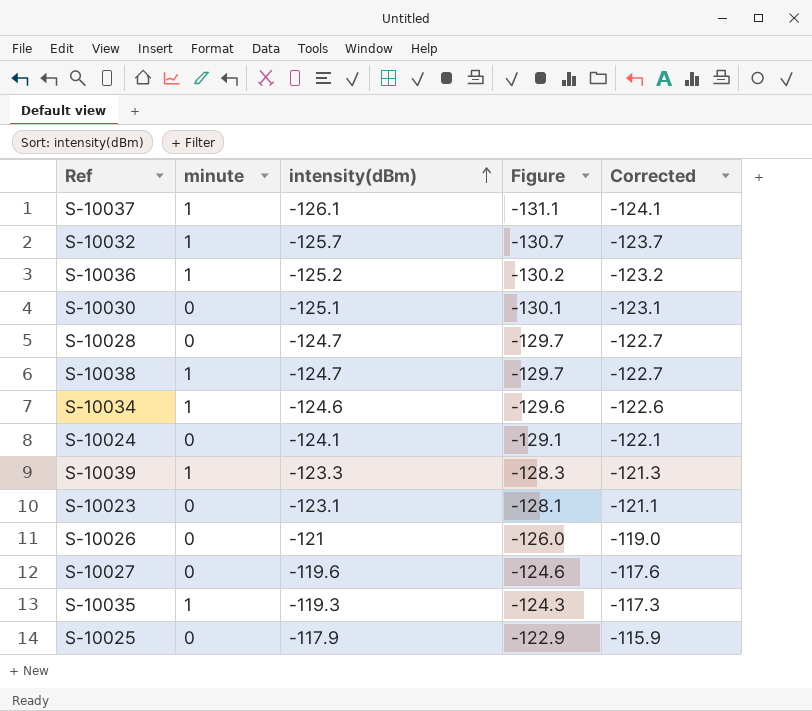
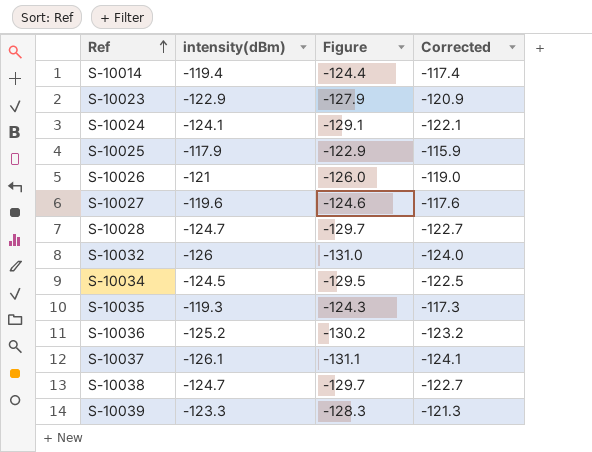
row order: intensity(dBm) ascending -> Ref ascending
column minute | position: 2 -> none
row S-10030: 0 | -125.1 | -130.1 | -123.1 -> none
row S-10014: none -> -119.4 | -124.4 | -117.4
S-10023 | intensity(dBm): -123.1 -> -122.9
S-10023 | Figure: -128.1 -> -127.9
S-10023 | Corrected: -121.1 -> -120.9
S-10032 | intensity(dBm): -125.7 -> -126
S-10032 | Figure: -130.7 -> -131.0
S-10032 | Corrected: -123.7 -> -124.0
S-10034 | intensity(dBm): -124.6 -> -124.5
S-10034 | Figure: -129.6 -> -129.5
S-10034 | Corrected: -122.6 -> -122.5

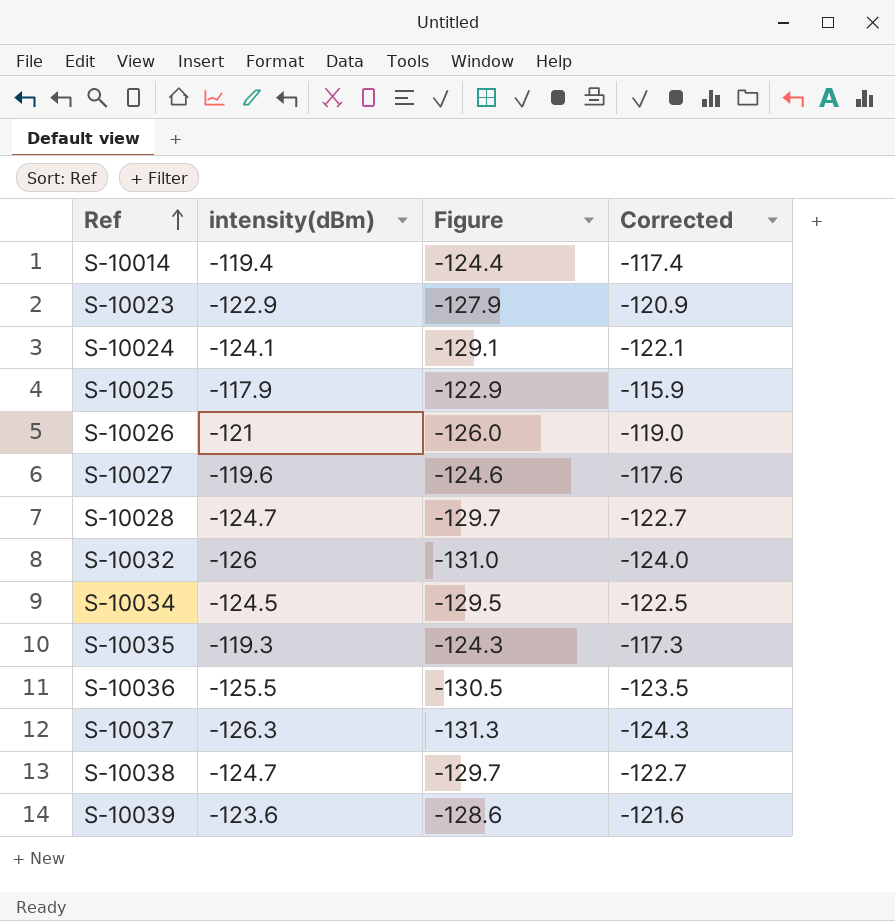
S-10036 | intensity(dBm): -125.2 -> -125.5
S-10036 | Figure: -130.2 -> -130.5
S-10036 | Corrected: -123.2 -> -123.5
S-10037 | intensity(dBm): -126.1 -> -126.3
S-10037 | Figure: -131.1 -> -131.3
S-10037 | Corrected: -124.1 -> -124.3
S-10039 | intensity(dBm): -123.3 -> -123.6
S-10039 | Figure: -128.3 -> -128.6
S-10039 | Corrected: -121.3 -> -121.6

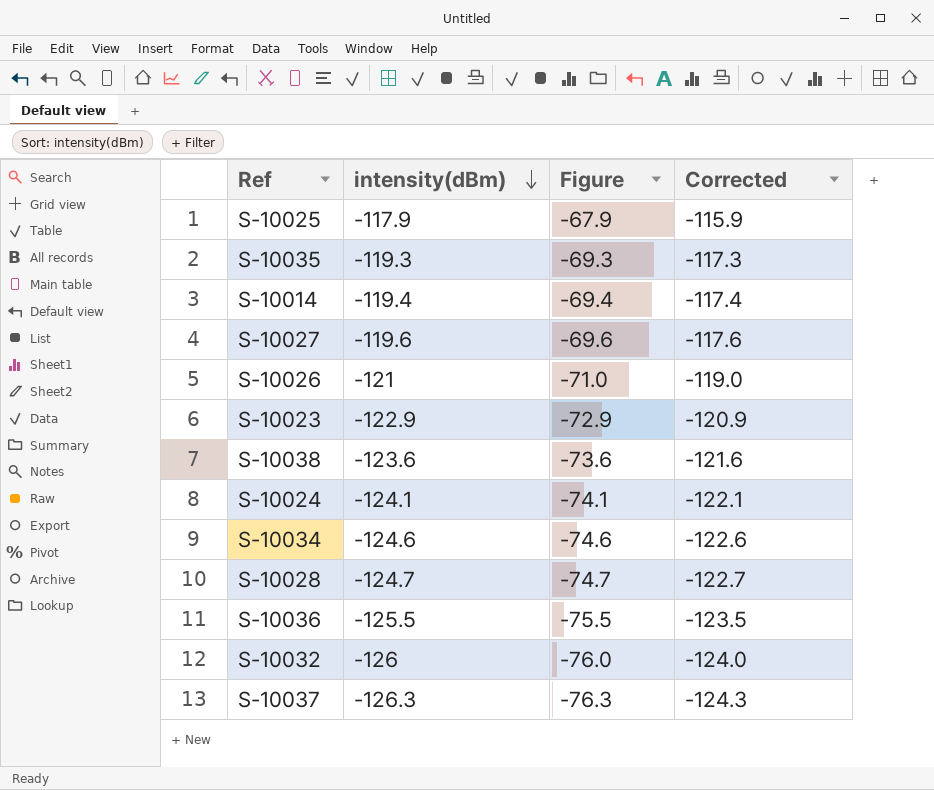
row order: Ref ascending -> intensity(dBm) descending
column Figure | formula: [intensity(dBm)] - 5 -> [intensity(dBm)] + 50
row S-10039: -123.6 | -128.6 | -121.6 -> none
S-10038 | intensity(dBm): -124.7 -> -123.6
S-10038 | Corrected: -122.7 -> -121.6
S-10034 | intensity(dBm): -124.5 -> -124.6
S-10034 | Corrected: -122.5 -> -122.6

